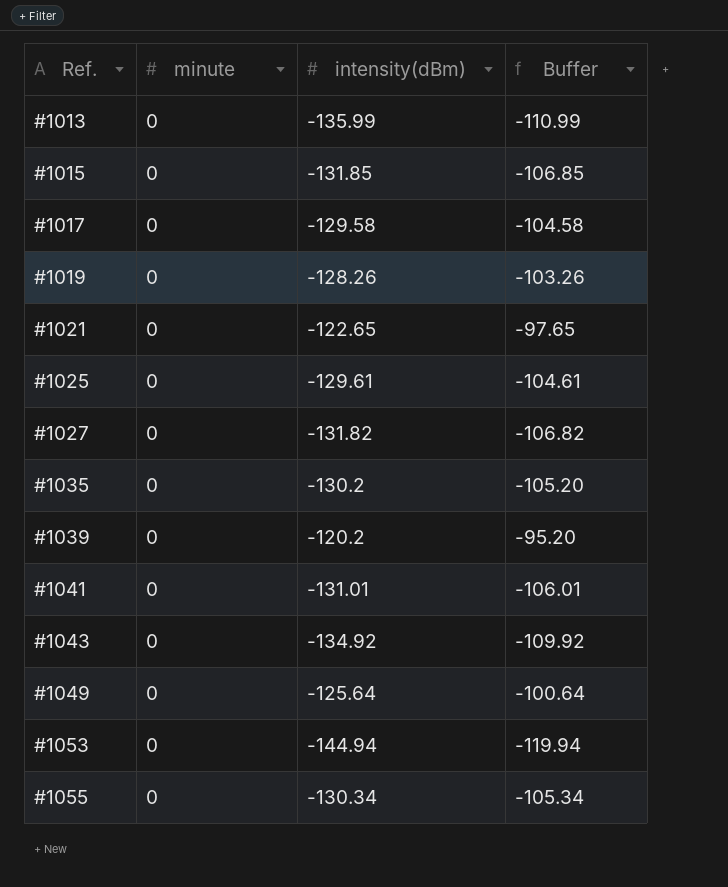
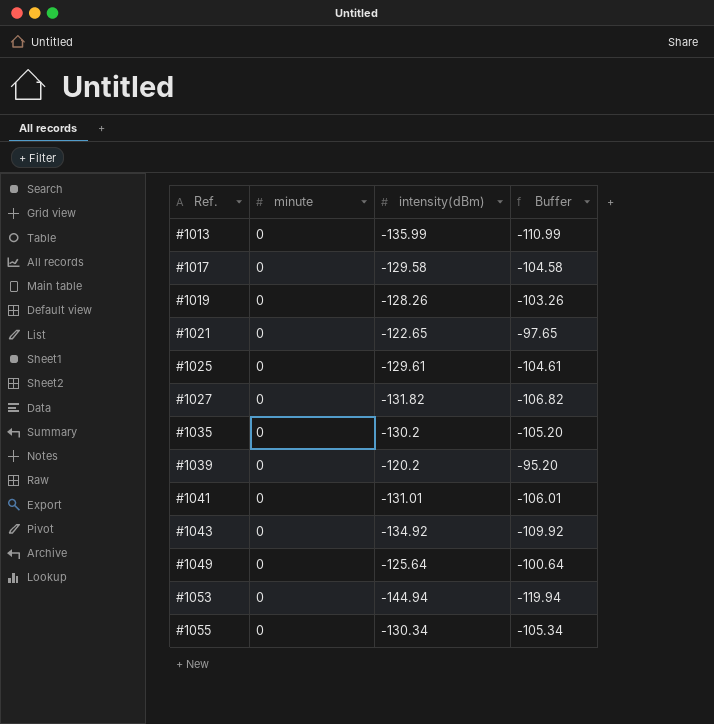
row #1015: 0 | -131.85 | -106.85 -> none

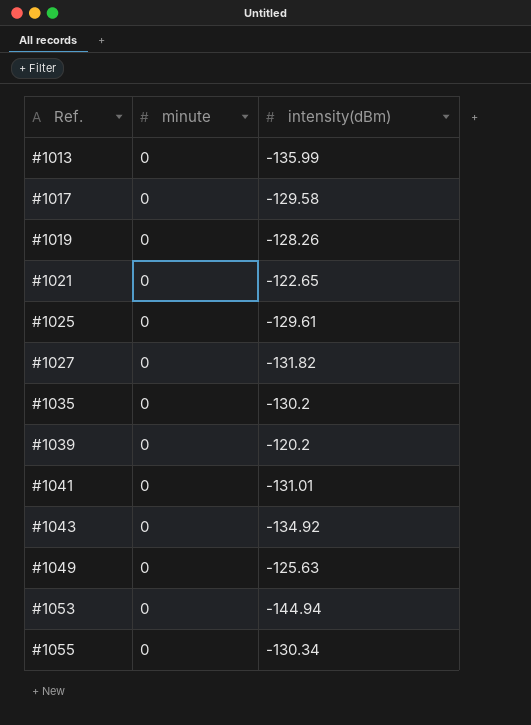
column Buffer | formula: [intensity(dBm)] + 25 -> none
#1049 | intensity(dBm): -125.64 -> -125.63

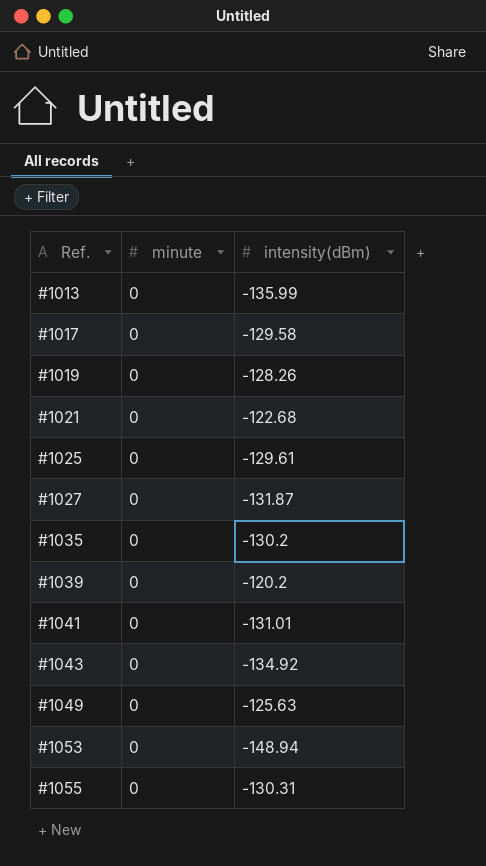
#1021 | intensity(dBm): -122.65 -> -122.68
#1027 | intensity(dBm): -131.82 -> -131.87
#1053 | intensity(dBm): -144.94 -> -148.94
#1055 | intensity(dBm): -130.34 -> -130.31

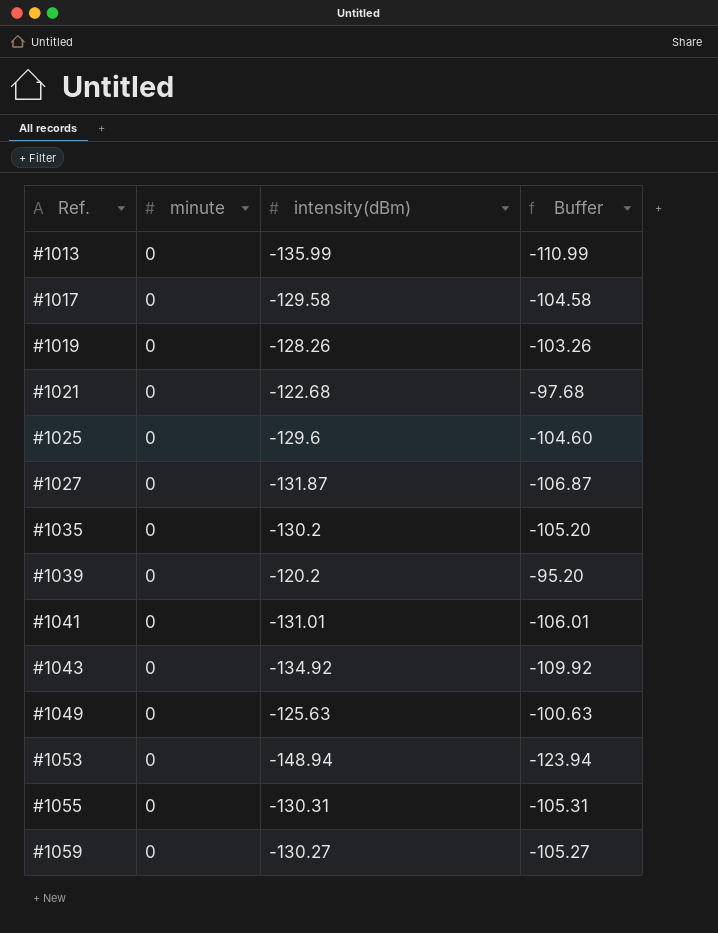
column Buffer | formula: none -> [intensity(dBm)] + 25
#1025 | intensity(dBm): -129.61 -> -129.6
row #1059: none -> 0 | -130.27 | -105.27

